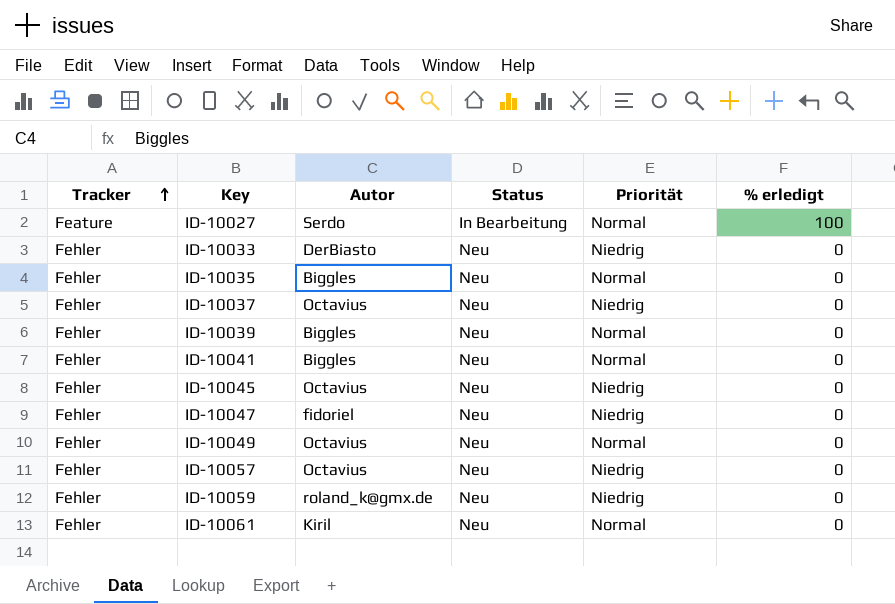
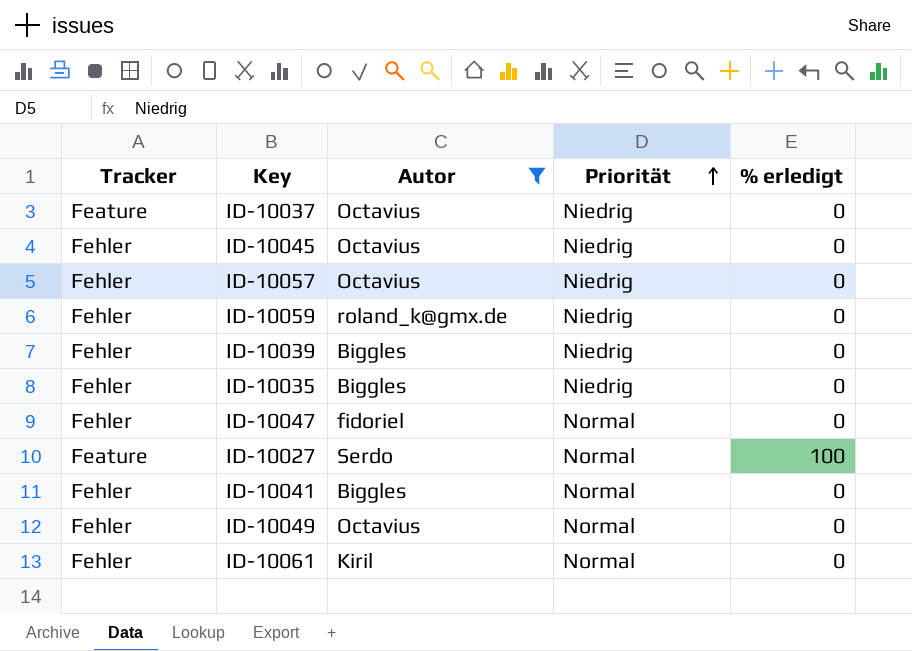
filter: none -> Autor != DerBiasto
row order: Tracker ascending -> Priorität ascending
column Status | position: 4 -> none
ID-10037 | Tracker: Fehler -> Feature
ID-10039 | Priorität: Normal -> Niedrig
ID-10035 | Priorität: Normal -> Niedrig
ID-10047 | Priorität: Niedrig -> Normal

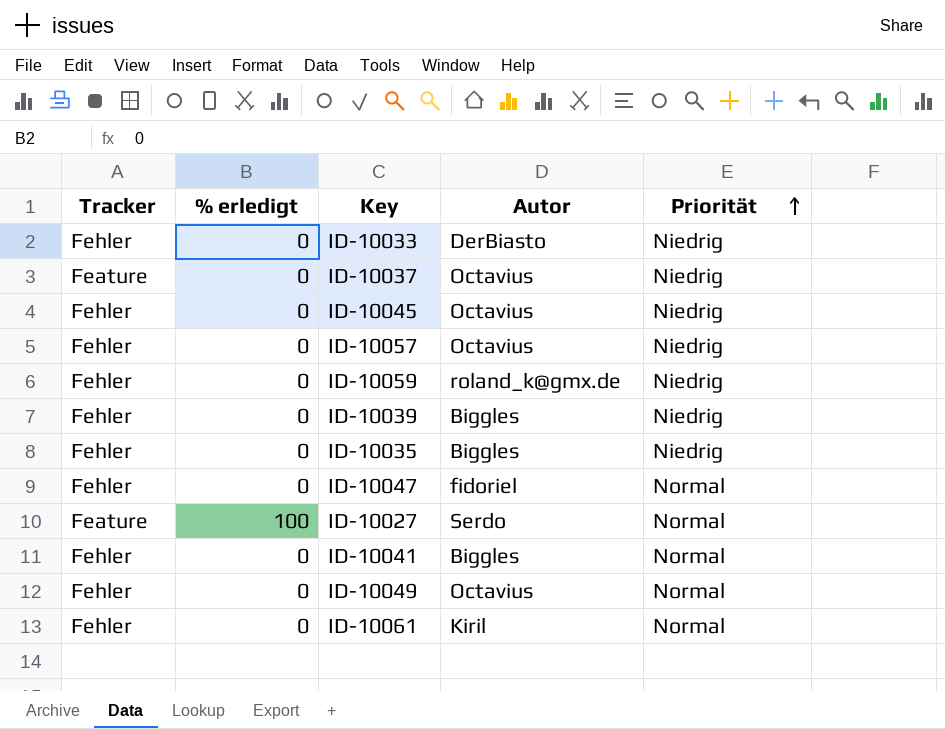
filter: Autor != DerBiasto -> none
column % erledigt | position: 5 -> 2

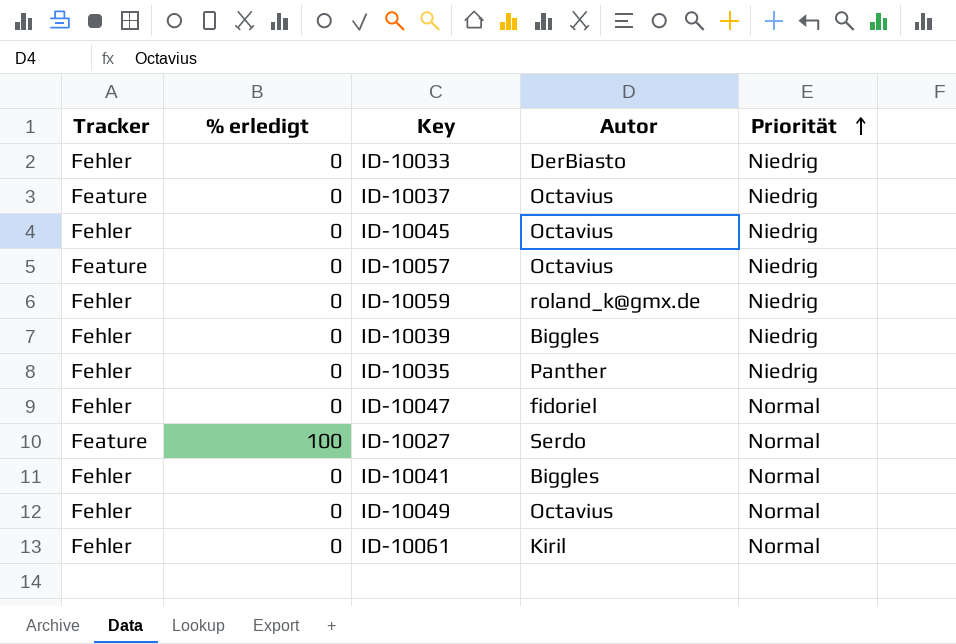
ID-10057 | Tracker: Fehler -> Feature
ID-10035 | Autor: Biggles -> Panther

